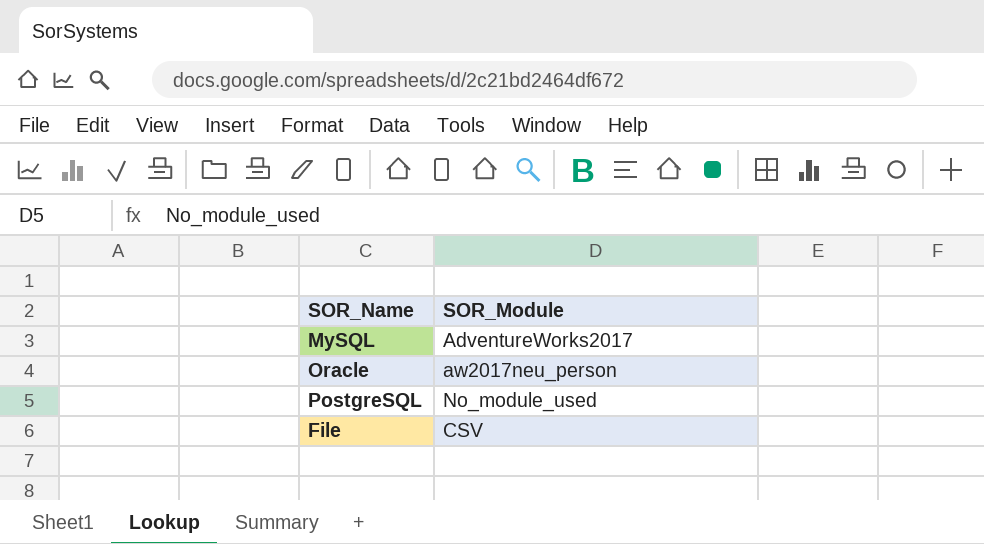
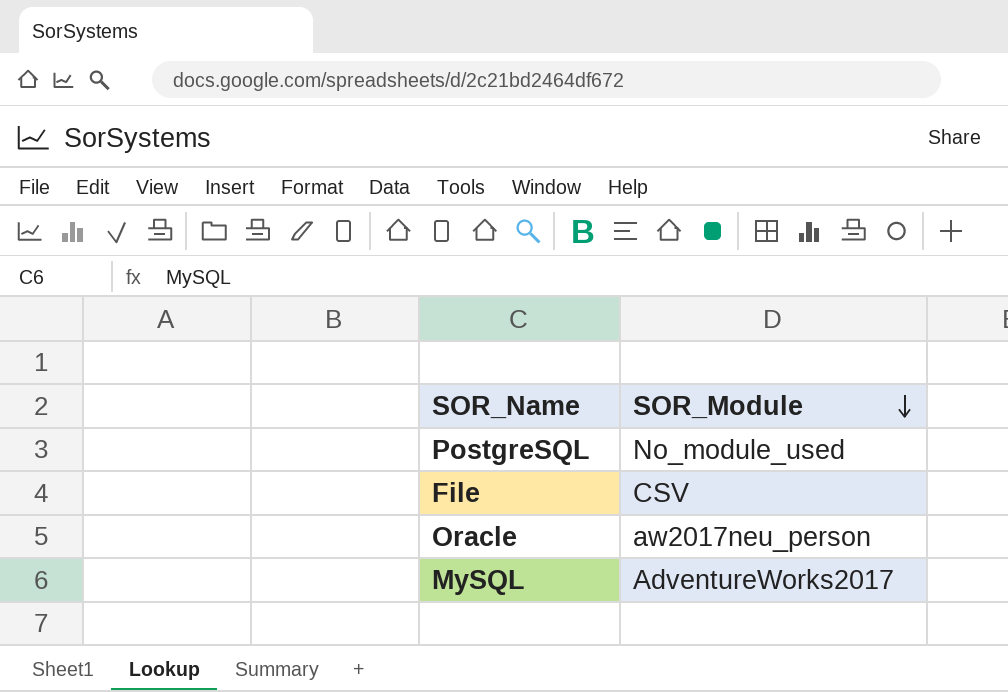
row order: none -> SOR_Module descending

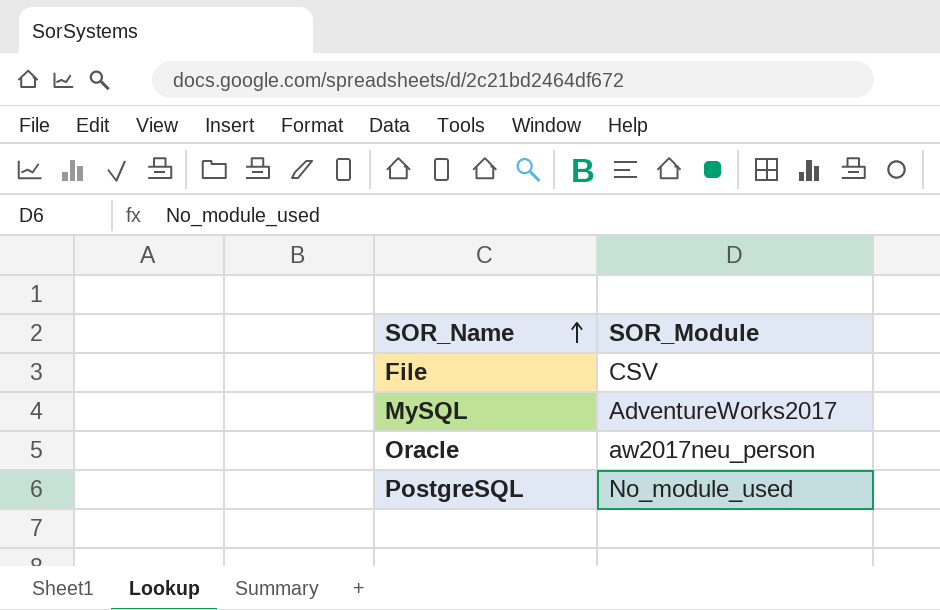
row order: SOR_Module descending -> SOR_Name ascending

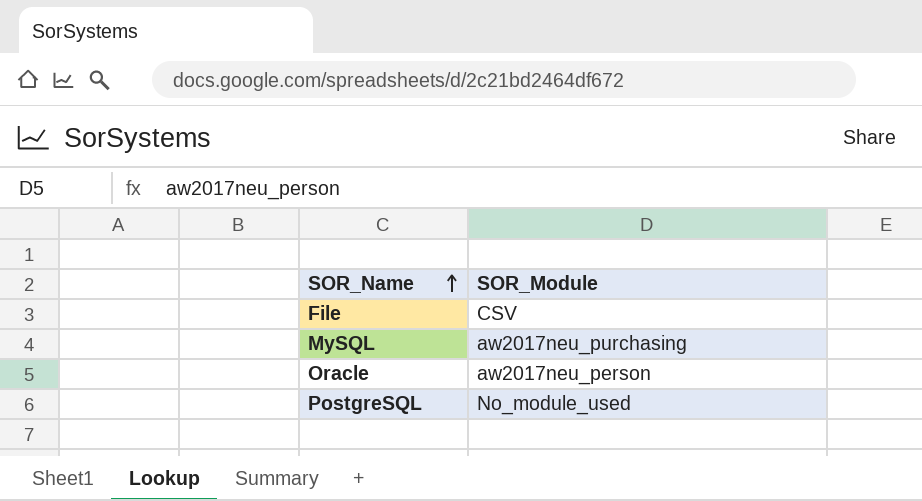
MySQL | SOR_Module: AdventureWorks2017 -> aw2017neu_purchasing

